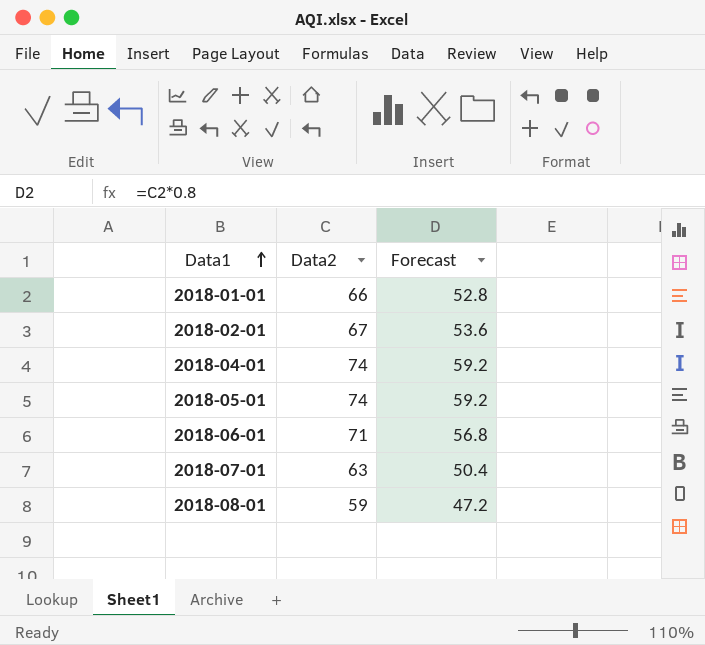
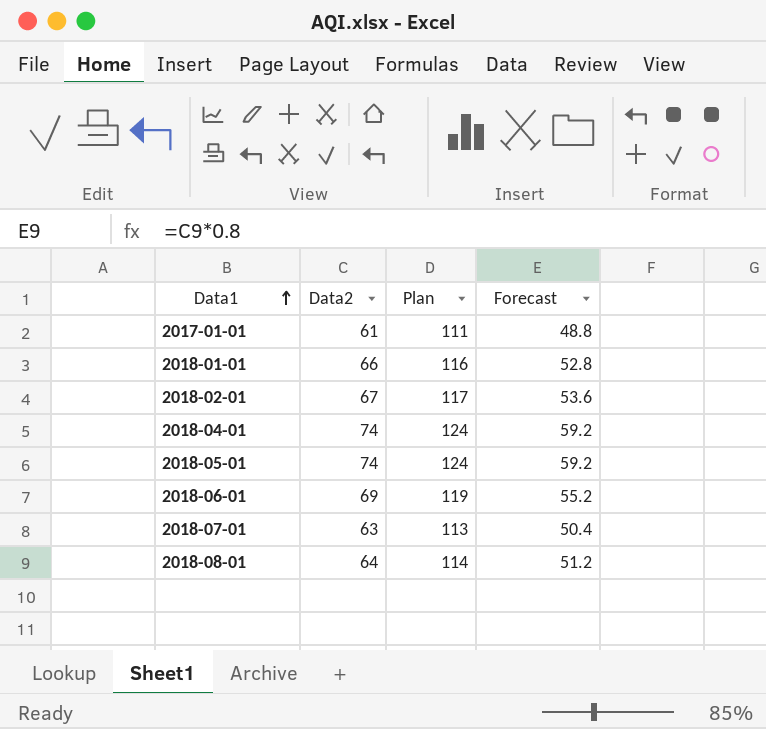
column Plan | formula: none -> [Data2] + 50
row 2017-01-01: none -> 61 | 111 | 48.8
2018-06-01 | Data2: 71 -> 69
2018-06-01 | Forecast: 56.8 -> 55.2
2018-08-01 | Data2: 59 -> 64
2018-08-01 | Forecast: 47.2 -> 51.2

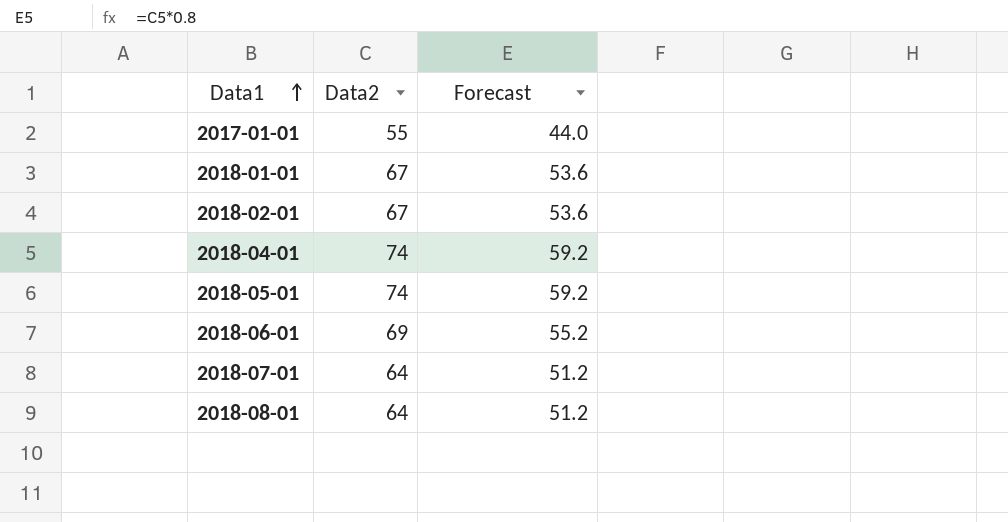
column Plan | formula: [Data2] + 50 -> none
2017-01-01 | Data2: 61 -> 55
2017-01-01 | Forecast: 48.8 -> 44.0
2018-01-01 | Data2: 66 -> 67
2018-01-01 | Forecast: 52.8 -> 53.6
2018-07-01 | Data2: 63 -> 64
2018-07-01 | Forecast: 50.4 -> 51.2

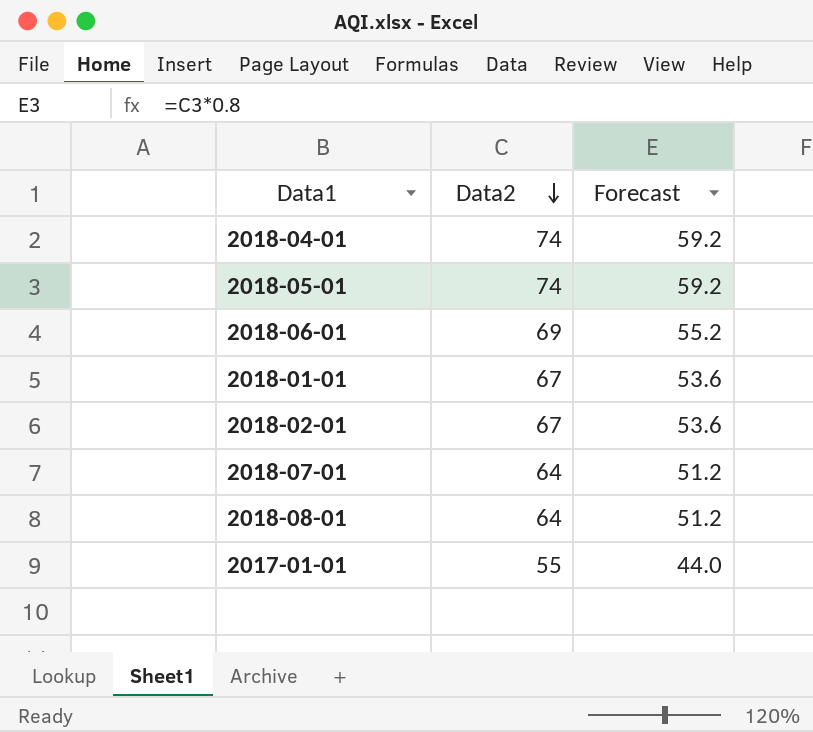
row order: Data1 ascending -> Data2 descending

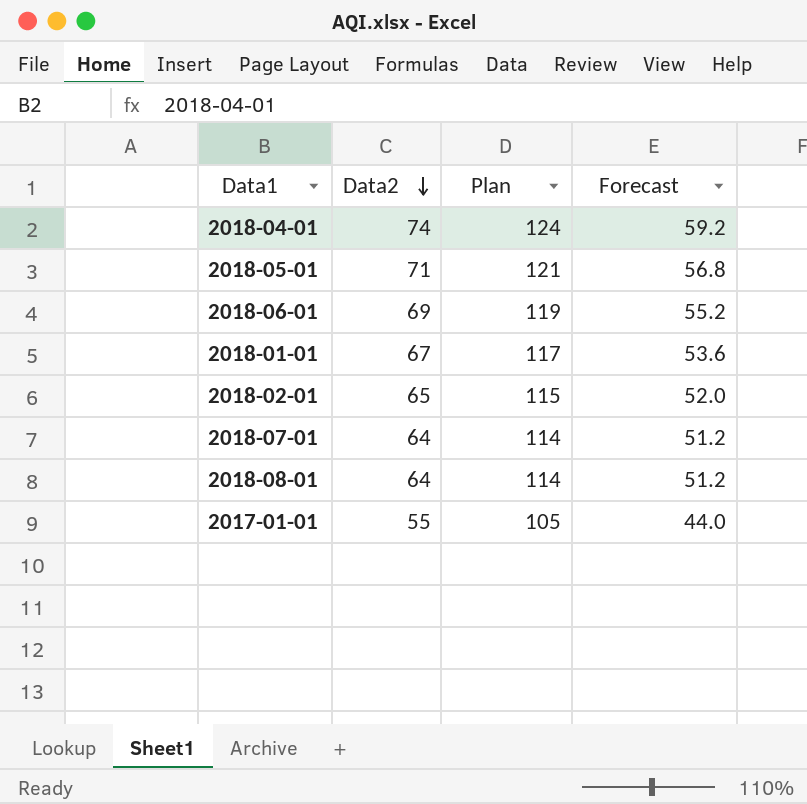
column Plan | formula: none -> [Data2] + 50
2018-05-01 | Data2: 74 -> 71
2018-05-01 | Forecast: 59.2 -> 56.8
2018-02-01 | Data2: 67 -> 65
2018-02-01 | Forecast: 53.6 -> 52.0

